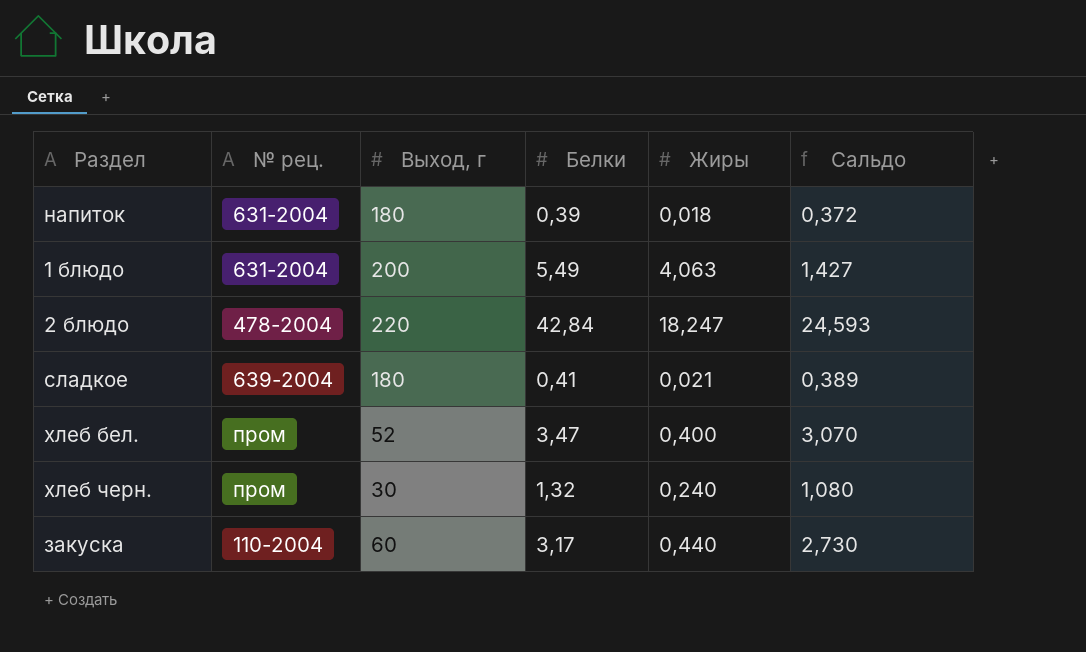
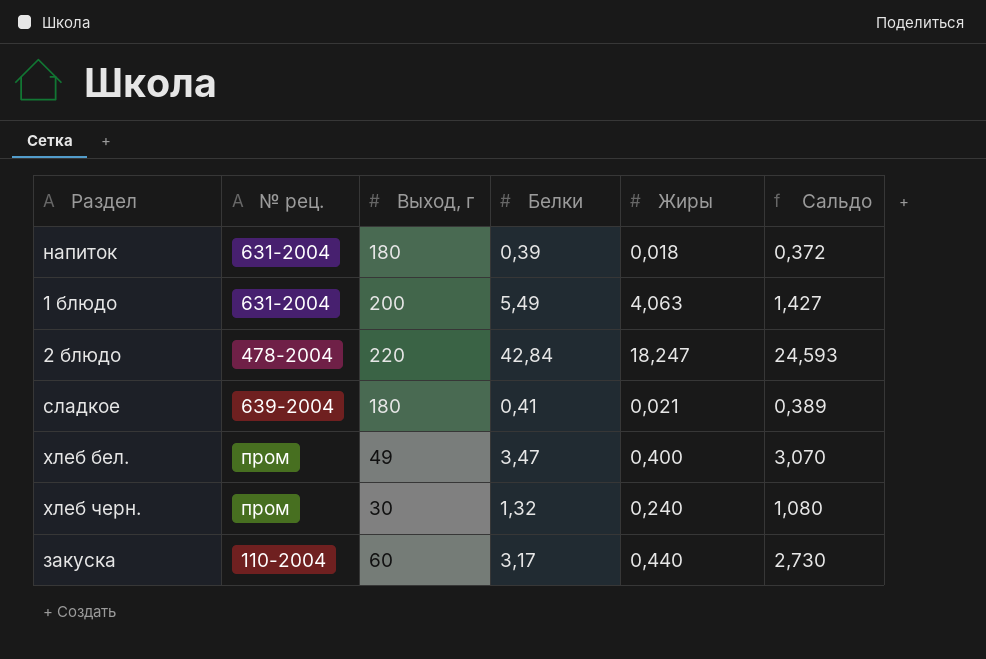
хлеб бел. | Выход, г: 52 -> 49

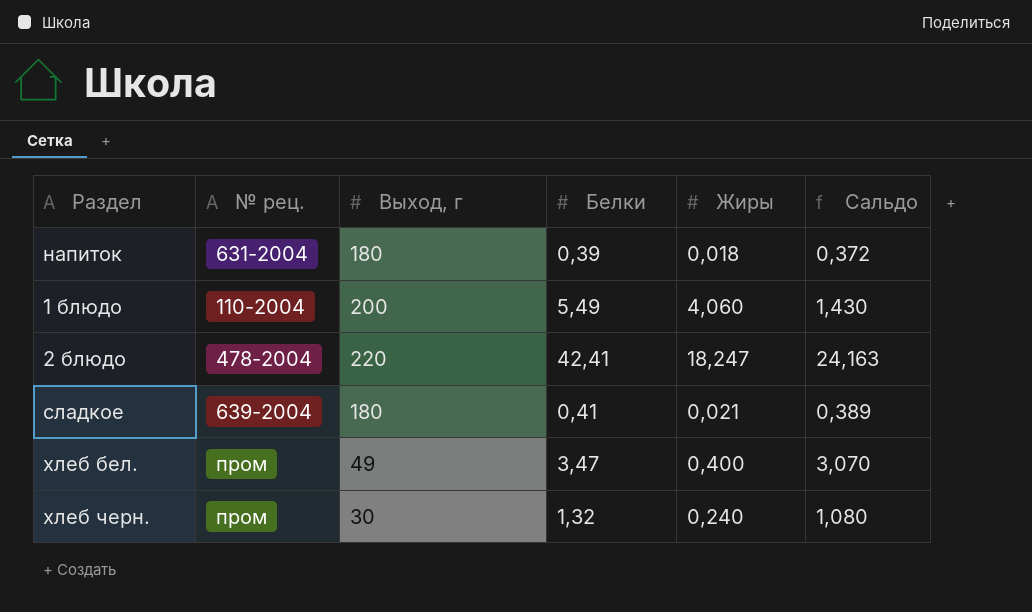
row закуска: 110-2004 | 60 | 3,17 | 0,440 | 2,730 -> none
1 блюдо | № рец.: 631-2004 -> 110-2004
1 блюдо | Жиры: 4,063 -> 4,060
1 блюдо | Сальдо: 1,427 -> 1,430
2 блюдо | Белки: 42,84 -> 42,41
2 блюдо | Сальдо: 24,593 -> 24,163

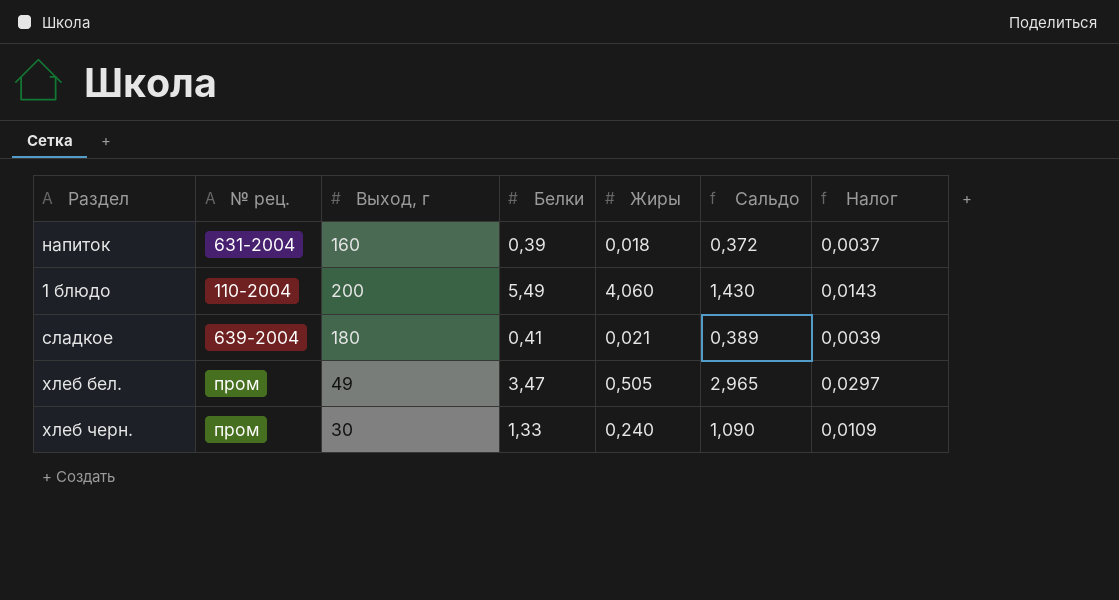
column Налог | formula: none -> [Сальдо] * 0,01
row 2 блюдо: 478-2004 | 220 | 42,41 | 18,247 | 24,163 -> none
напиток | Выход, г: 180 -> 160
хлеб бел. | Жиры: 0,400 -> 0,505
хлеб бел. | Сальдо: 3,070 -> 2,965
хлеб черн. | Белки: 1,32 -> 1,33
хлеб черн. | Сальдо: 1,080 -> 1,090

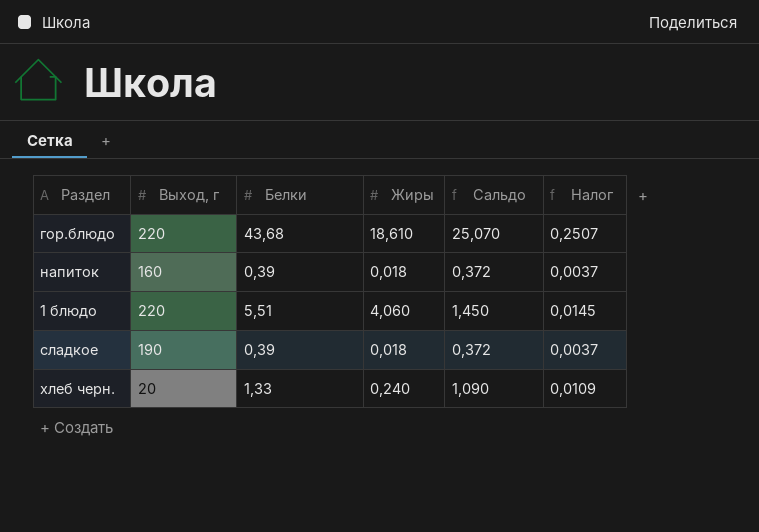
column № рец. | position: 2 -> none
row хлеб бел.: пром | 49 | 3,47 | 0,505 | 2,965 | 0,0297 -> none
row гор.блюдо: none -> 220 | 43,68 | 18,610 | 25,070 | 0,2507
1 блюдо | Выход, г: 200 -> 220
1 блюдо | Белки: 5,49 -> 5,51
1 блюдо | Сальдо: 1,430 -> 1,450
1 блюдо | Налог: 0,0143 -> 0,0145
сладкое | Выход, г: 180 -> 190
сладкое | Белки: 0,41 -> 0,39
сладкое | Жиры: 0,021 -> 0,018
сладкое | Сальдо: 0,389 -> 0,372
сладкое | Налог: 0,0039 -> 0,0037
хлеб черн. | Выход, г: 30 -> 20

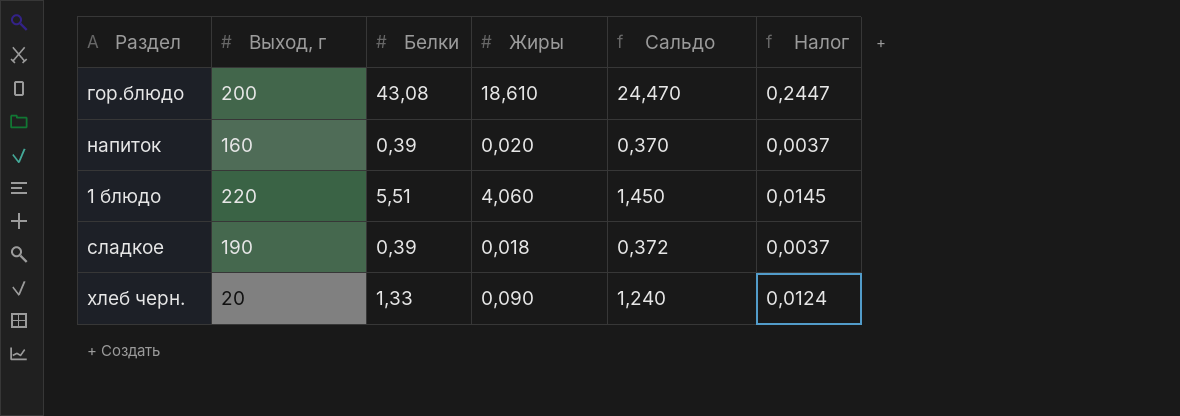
гор.блюдо | Выход, г: 220 -> 200
гор.блюдо | Белки: 43,68 -> 43,08
гор.блюдо | Сальдо: 25,070 -> 24,470
гор.блюдо | Налог: 0,2507 -> 0,2447
напиток | Жиры: 0,018 -> 0,020
напиток | Сальдо: 0,372 -> 0,370
хлеб черн. | Жиры: 0,240 -> 0,090
хлеб черн. | Сальдо: 1,090 -> 1,240
хлеб черн. | Налог: 0,0109 -> 0,0124

